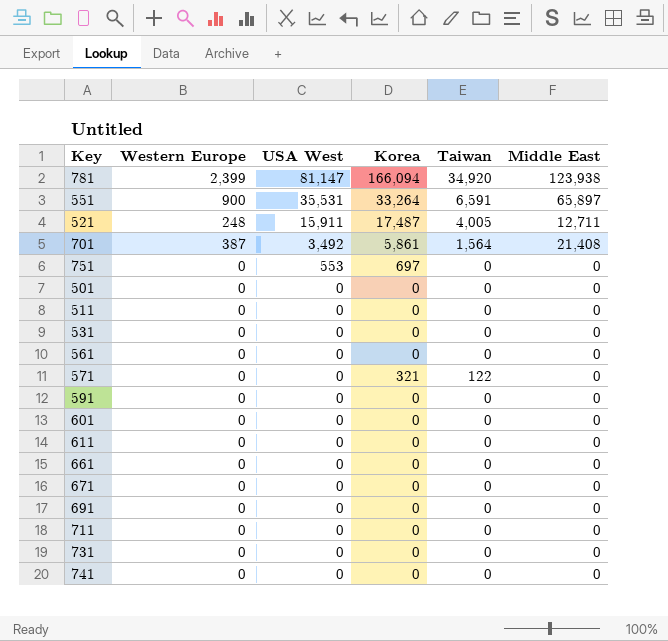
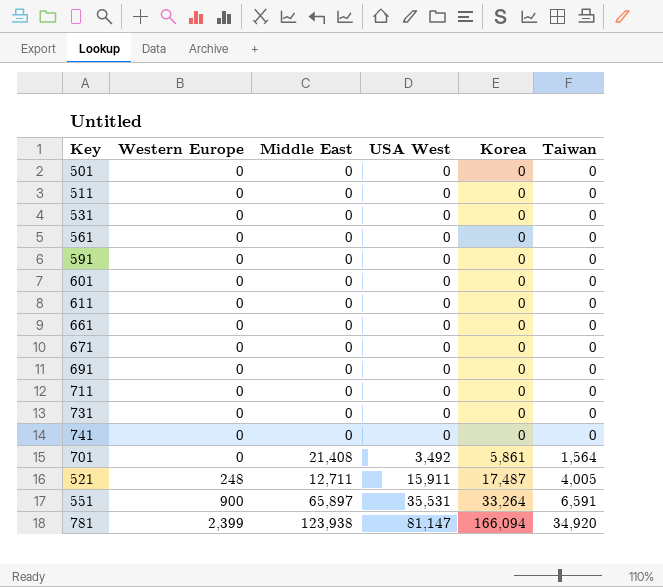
row order: USA West descending -> Western Europe ascending
column Middle East | position: 6 -> 3
row 751: 0 | 553 | 697 | 0 | 0 -> none
row 571: 0 | 0 | 321 | 122 | 0 -> none
701 | Western Europe: 387 -> 0

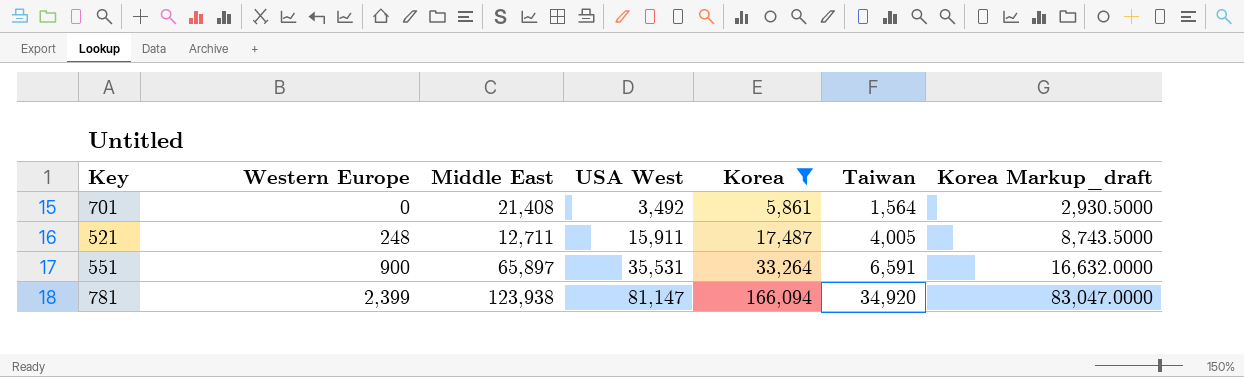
filter: none -> Korea != 0
column Korea Markup_draft | formula: none -> [Korea] * 0.5

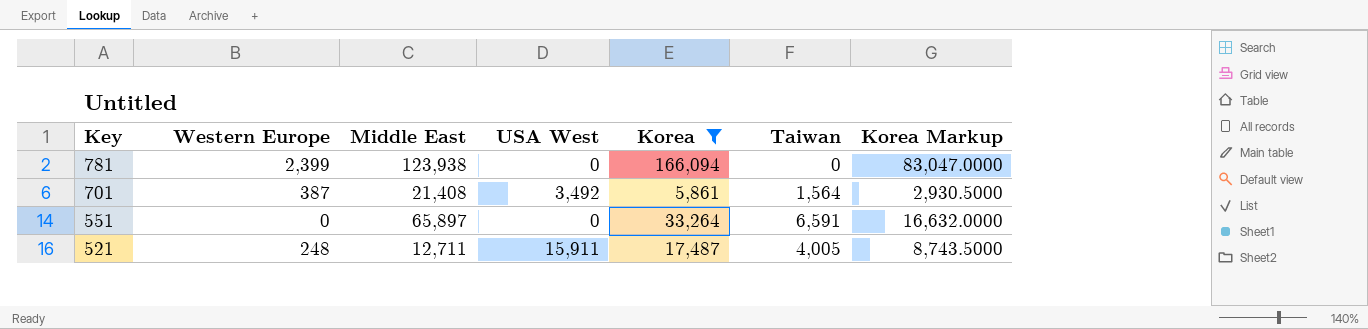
row order: Western Europe ascending -> Key descending
column name: Korea Markup_draft -> Korea Markup
781 | USA West: 81,147 -> 0
781 | Taiwan: 34,920 -> 0
701 | Western Europe: 0 -> 387
551 | Western Europe: 900 -> 0
551 | USA West: 35,531 -> 0

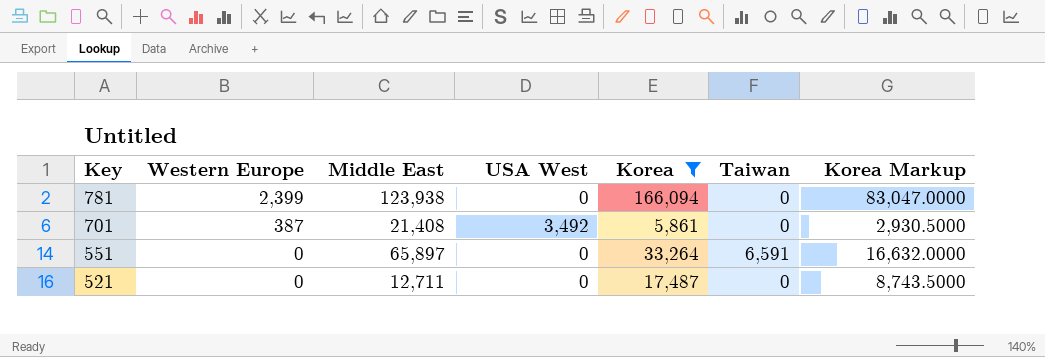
701 | Taiwan: 1,564 -> 0
521 | Western Europe: 248 -> 0
521 | USA West: 15,911 -> 0
521 | Taiwan: 4,005 -> 0

